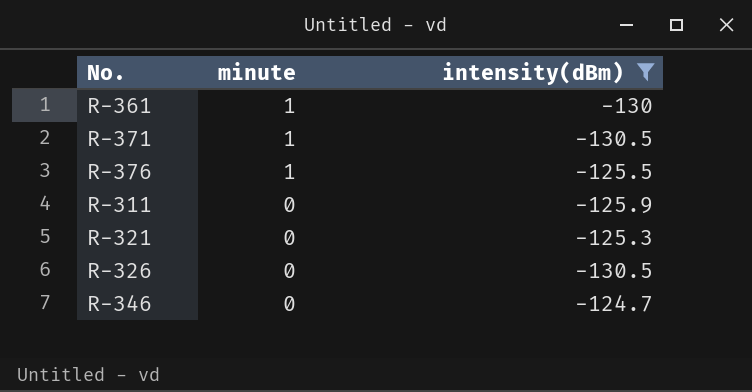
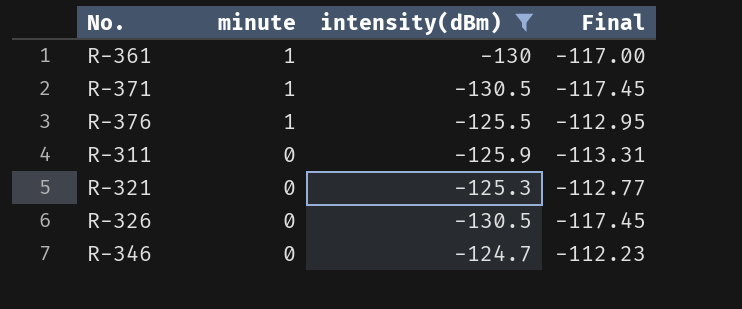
column Final | formula: none -> [intensity(dBm)] * 0.9

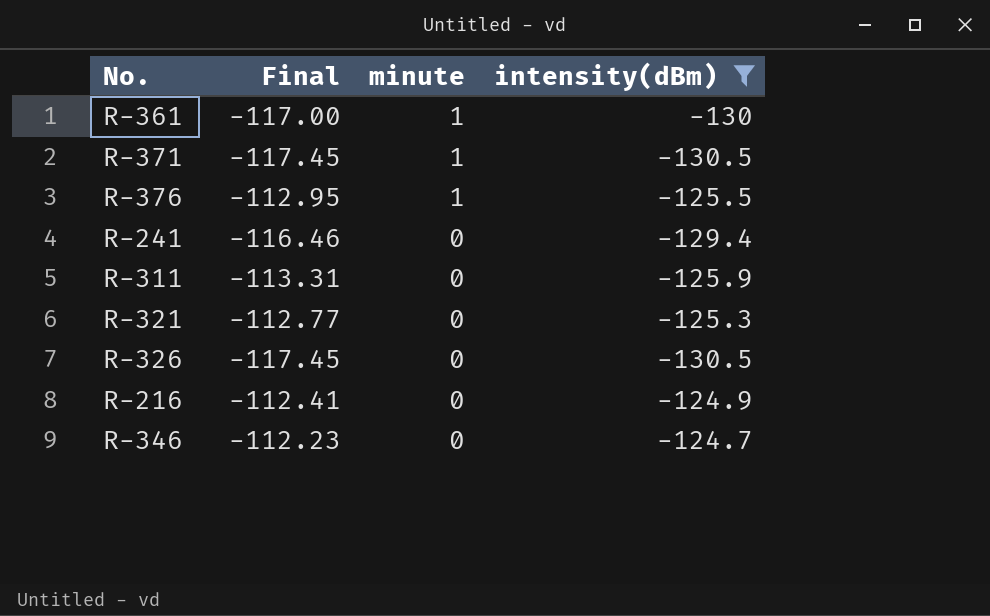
column Final | position: 4 -> 2
row R-241: none -> -116.46 | 0 | -129.4
row R-216: none -> -112.41 | 0 | -124.9

